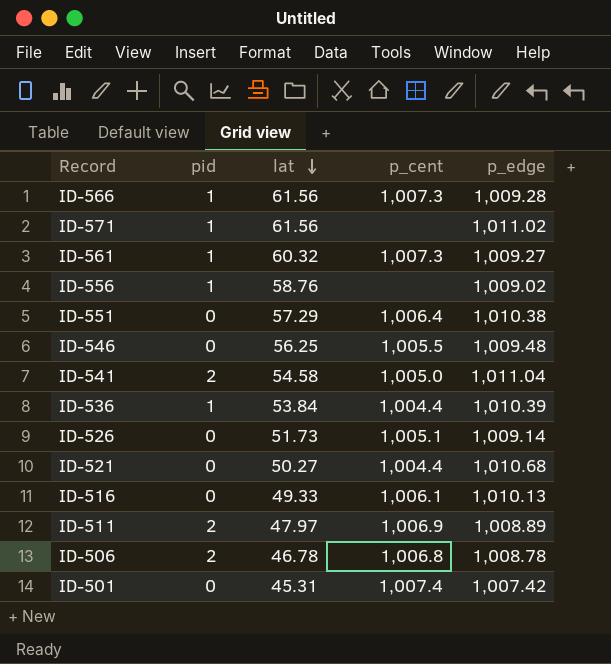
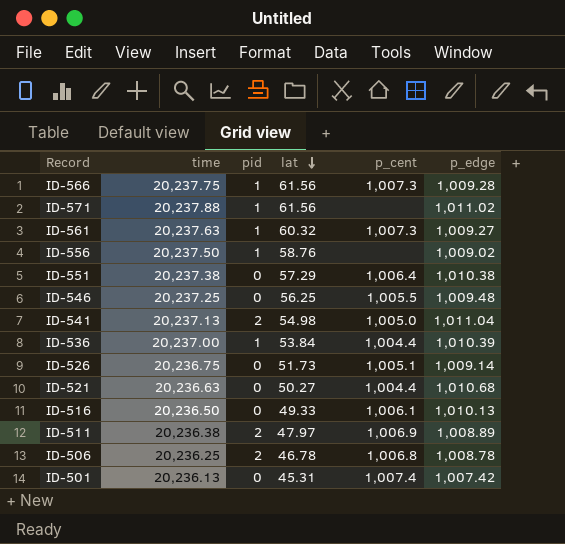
column time | position: none -> 2
ID-541 | lat: 54.58 -> 54.98

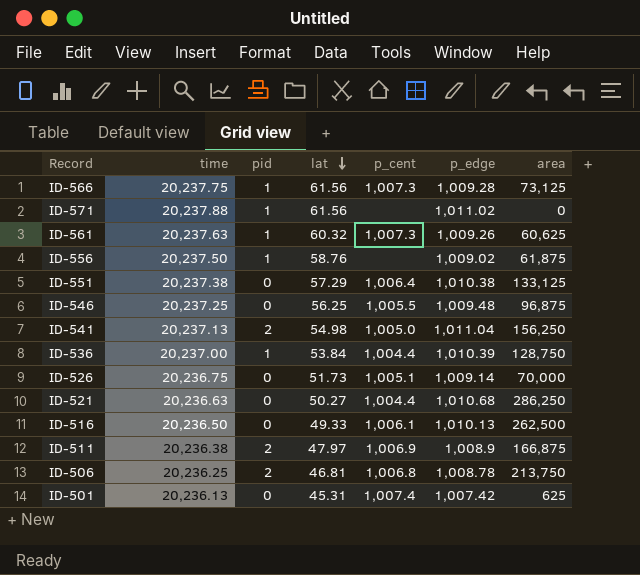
column area | position: none -> 7
ID-561 | p_edge: 1,009.27 -> 1,009.26
ID-511 | p_edge: 1,008.89 -> 1,008.9
ID-506 | lat: 46.78 -> 46.81

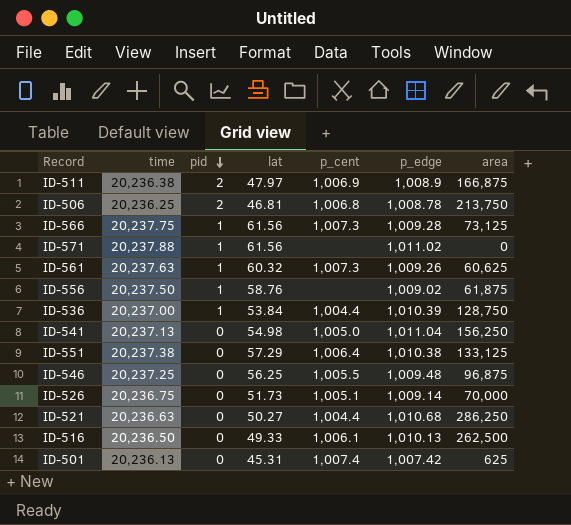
row order: lat descending -> pid descending
ID-541 | pid: 2 -> 0

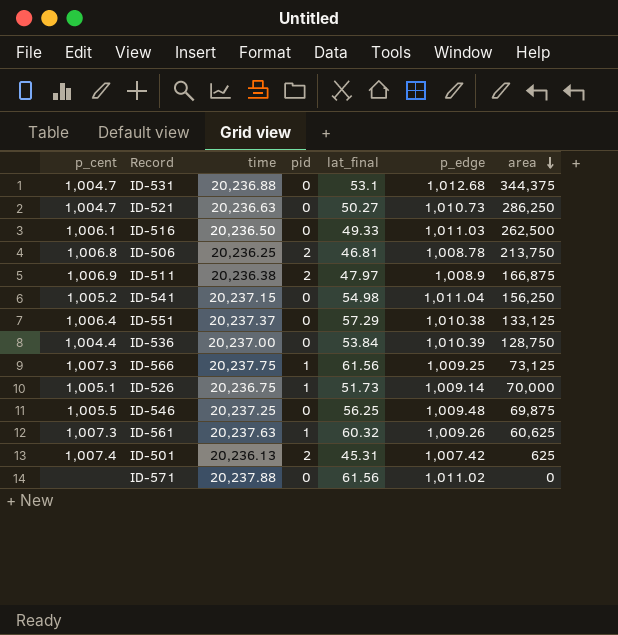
row order: pid descending -> area descending
column p_cent | position: 5 -> 1
column name: lat -> lat_final
row ID-556: 20,237.50 | 1 | 58.76 | none | 1,009.02 | 61,875 -> none
row ID-531: none -> 1,004.7 | 20,236.88 | 0 | 53.1 | 1,012.68 | 344,375
ID-521 | p_cent: 1,004.4 -> 1,004.7
ID-521 | p_edge: 1,010.68 -> 1,010.73
ID-516 | p_edge: 1,010.13 -> 1,011.03
ID-541 | p_cent: 1,005.0 -> 1,005.2
ID-541 | time: 20,237.13 -> 20,237.15
ID-551 | time: 20,237.38 -> 20,237.37
ID-536 | pid: 1 -> 0
ID-566 | p_edge: 1,009.28 -> 1,009.25
ID-526 | pid: 0 -> 1
ID-546 | area: 96,875 -> 69,875
ID-501 | pid: 0 -> 2
ID-571 | pid: 1 -> 0

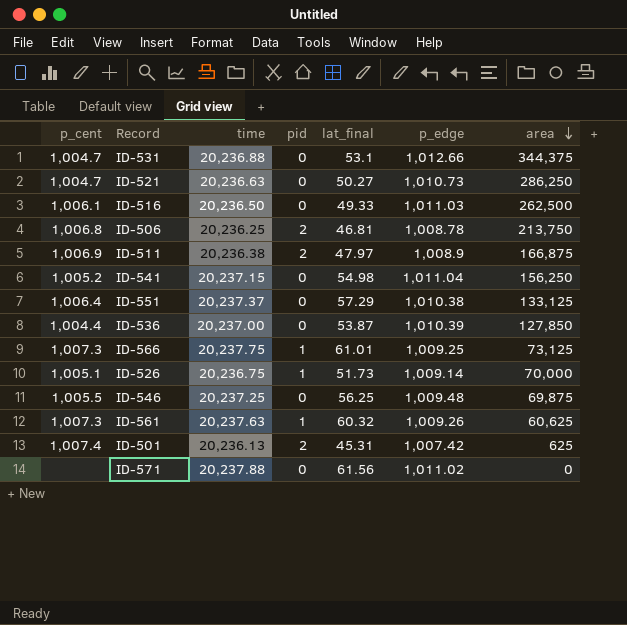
ID-531 | p_edge: 1,012.68 -> 1,012.66
ID-536 | lat_final: 53.84 -> 53.87
ID-536 | area: 128,750 -> 127,850
ID-566 | lat_final: 61.56 -> 61.01

